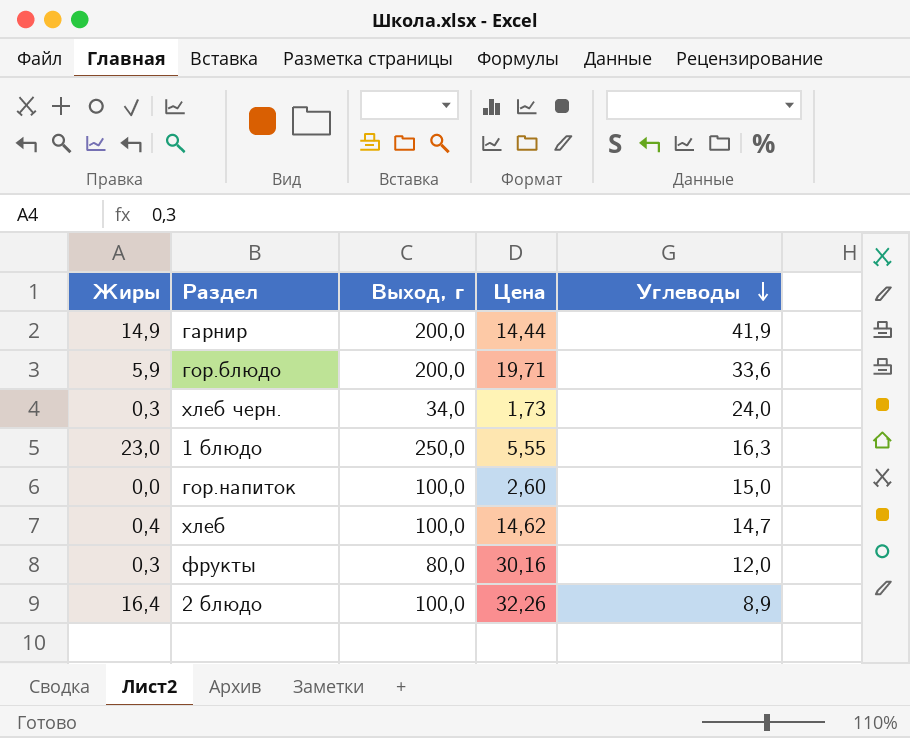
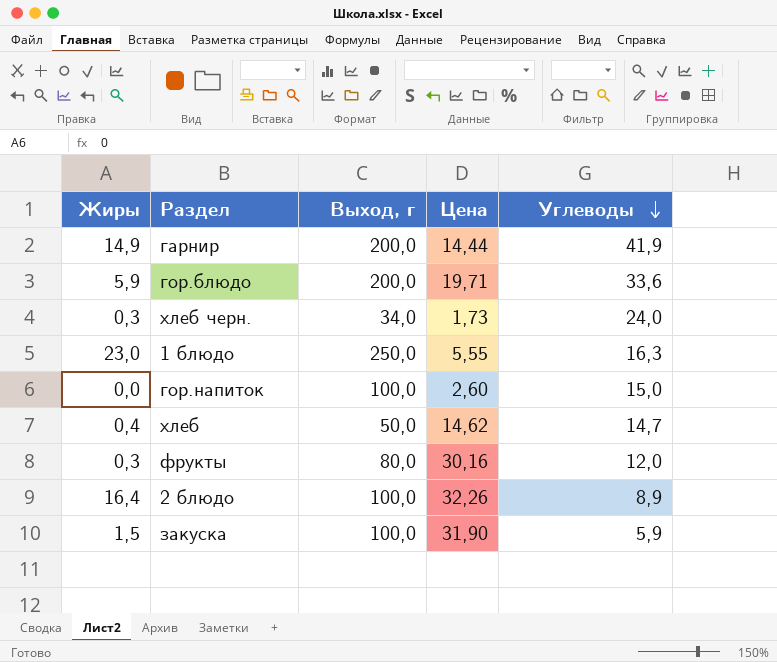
хлеб | Выход, г: 100,0 -> 50,0
row закуска: none -> 1,5 | 100,0 | 31,90 | 5,9

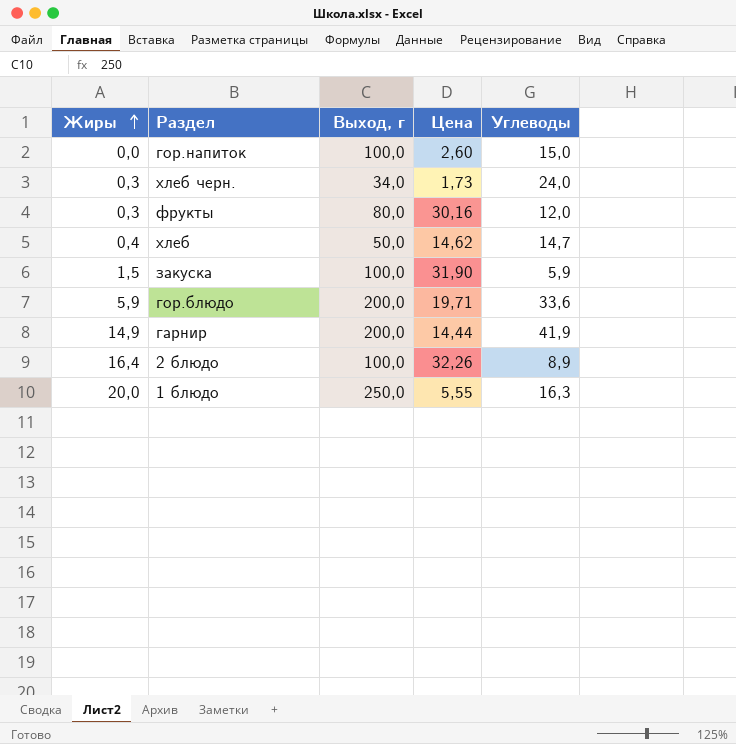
row order: Углеводы descending -> Жиры ascending
1 блюдо | Жиры: 23,0 -> 20,0

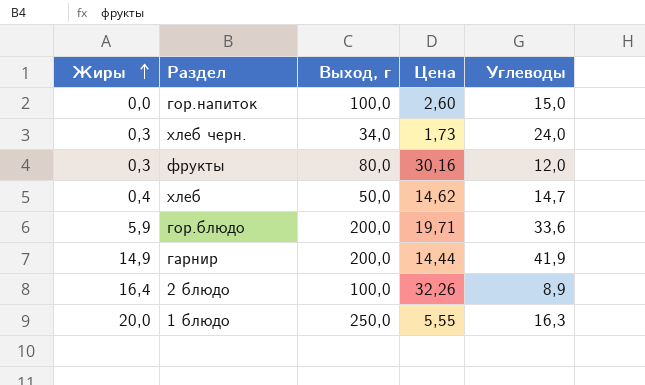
row закуска: 1,5 | 100,0 | 31,90 | 5,9 -> none

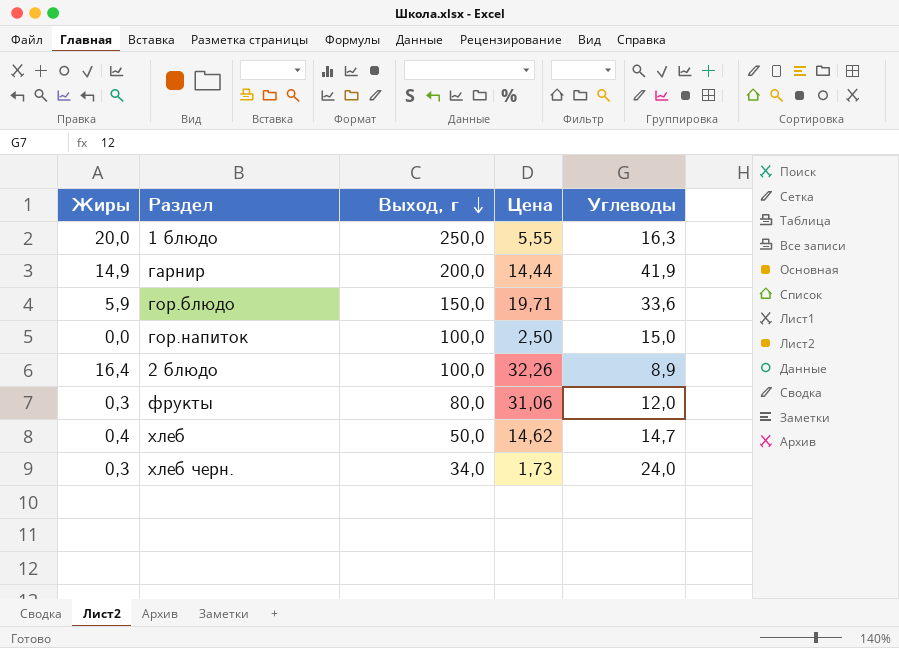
row order: Жиры ascending -> Выход, г descending
гор.блюдо | Выход, г: 200,0 -> 150,0
гор.напиток | Цена: 2,60 -> 2,50
фрукты | Цена: 30,16 -> 31,06

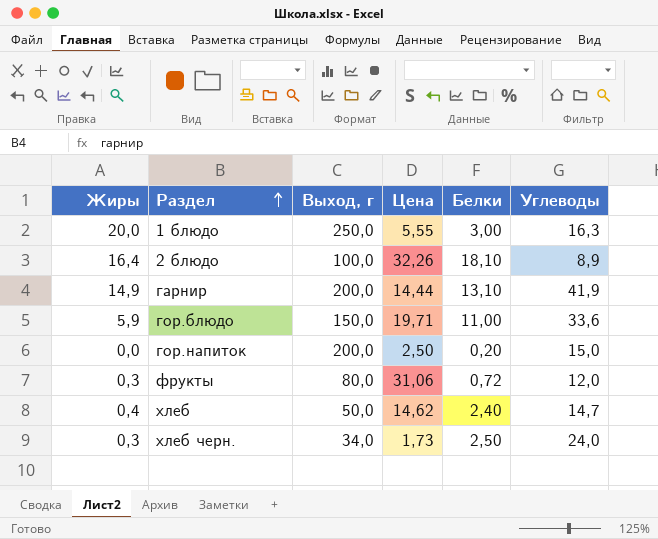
row order: Выход, г descending -> Раздел ascending
column Белки | position: none -> 5
гор.напиток | Выход, г: 100,0 -> 200,0

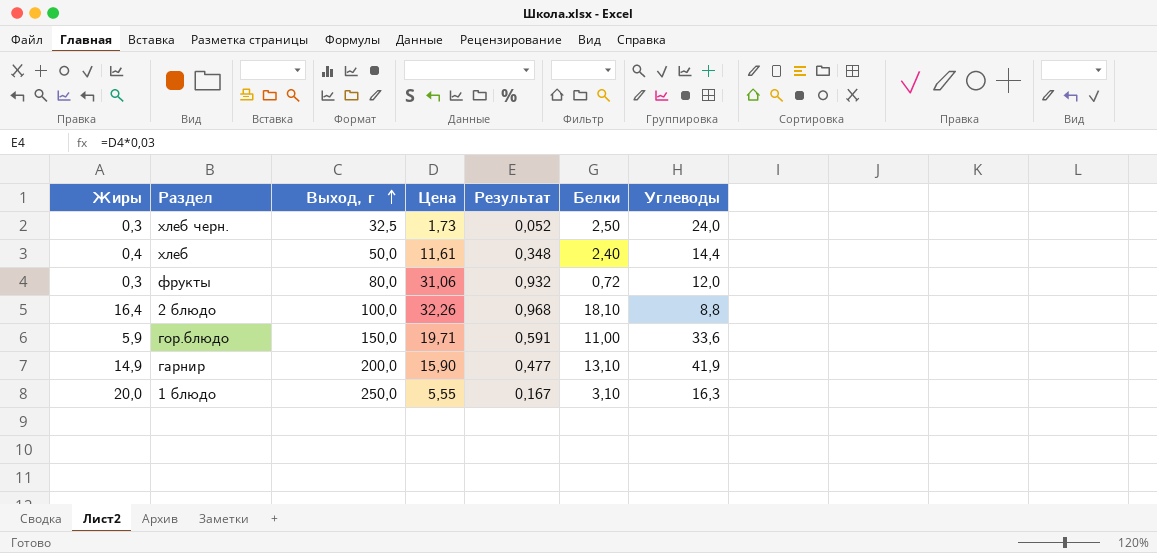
row order: Раздел ascending -> Выход, г ascending
column Результат | formula: none -> [Цена] * 0,03
row гор.напиток: 0,0 | 200,0 | 2,50 | 0,20 | 15,0 -> none
хлеб черн. | Выход, г: 34,0 -> 32,5
хлеб | Цена: 14,62 -> 11,61
хлеб | Углеводы: 14,7 -> 14,4
2 блюдо | Углеводы: 8,9 -> 8,8
гарнир | Цена: 14,44 -> 15,90
1 блюдо | Белки: 3,00 -> 3,10

